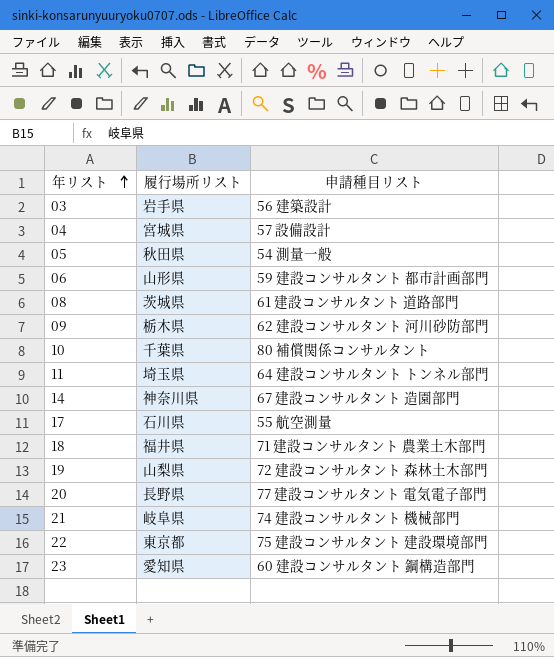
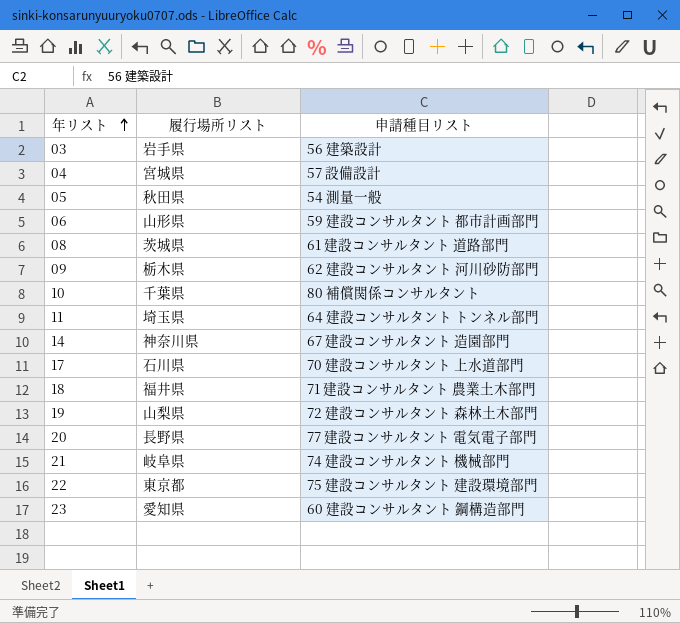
17 | 申請種目リスト: 55 航空測量 -> 70 建設コンサルタント 上水道部門

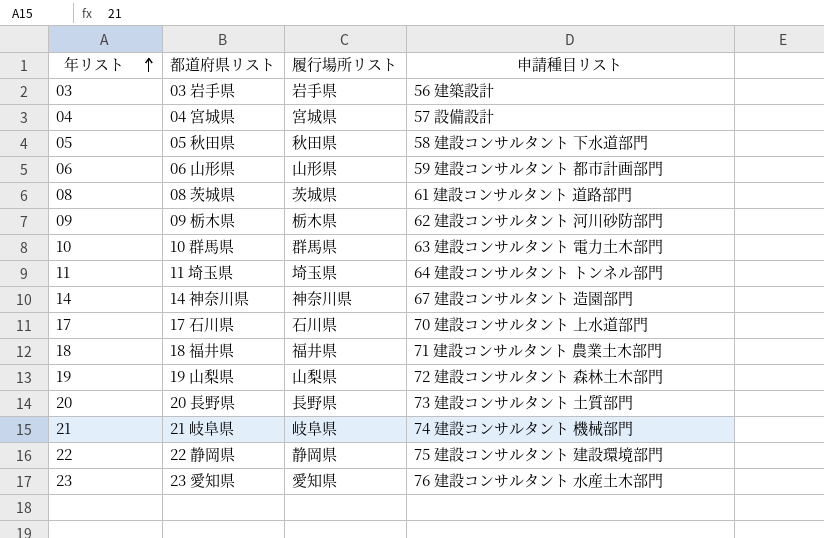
column 都道府県リスト | position: none -> 2
05 | 申請種目リスト: 54 測量一般 -> 58 建設コンサルタント 下水道部門
10 | 履行場所リスト: 千葉県 -> 群馬県
10 | 申請種目リスト: 80 補償関係コンサルタント -> 63 建設コンサルタント 電力土木部門
20 | 申請種目リスト: 77 建設コンサルタント 電気電子部門 -> 73 建設コンサルタント 土質部門
22 | 履行場所リスト: 東京都 -> 静岡県
23 | 申請種目リスト: 60 建設コンサルタント 鋼構造部門 -> 76 建設コンサルタント 水産土木部門

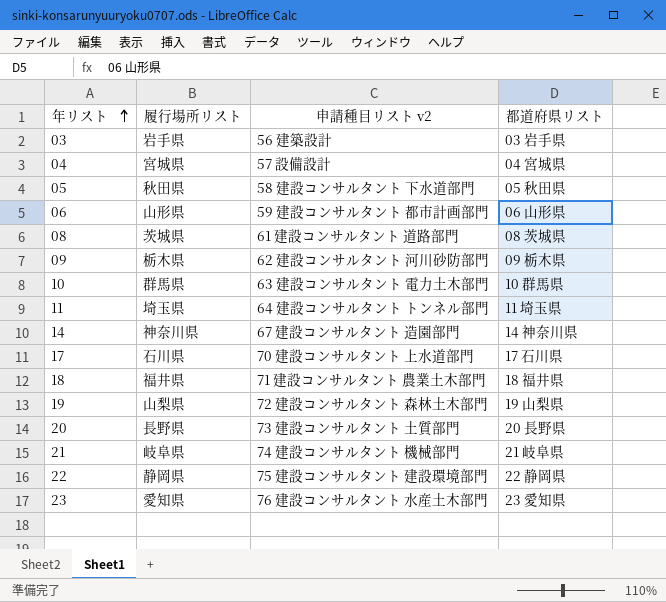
column name: 申請種目リスト -> 申請種目リスト v2
column 都道府県リスト | position: 2 -> 4

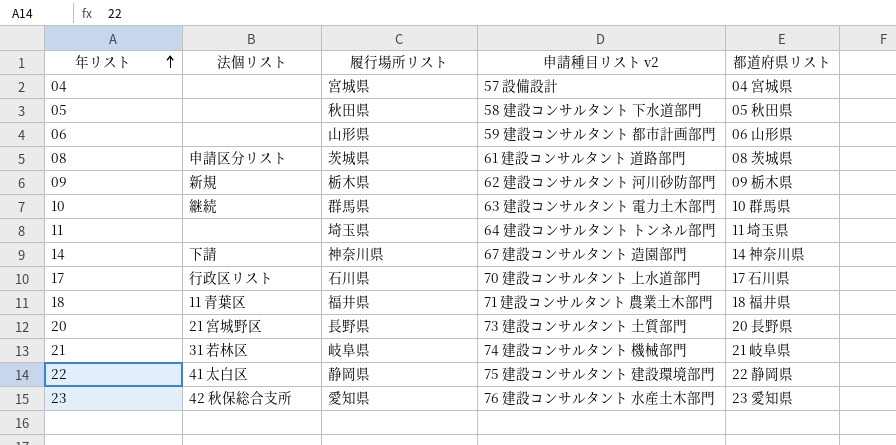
column 法個リスト | position: none -> 2
row 03: 岩手県 | 56 建築設計 | 03 岩手県 -> none
row 19: 山梨県 | 72 建設コンサルタント 森林土木部門 | 19 山梨県 -> none

